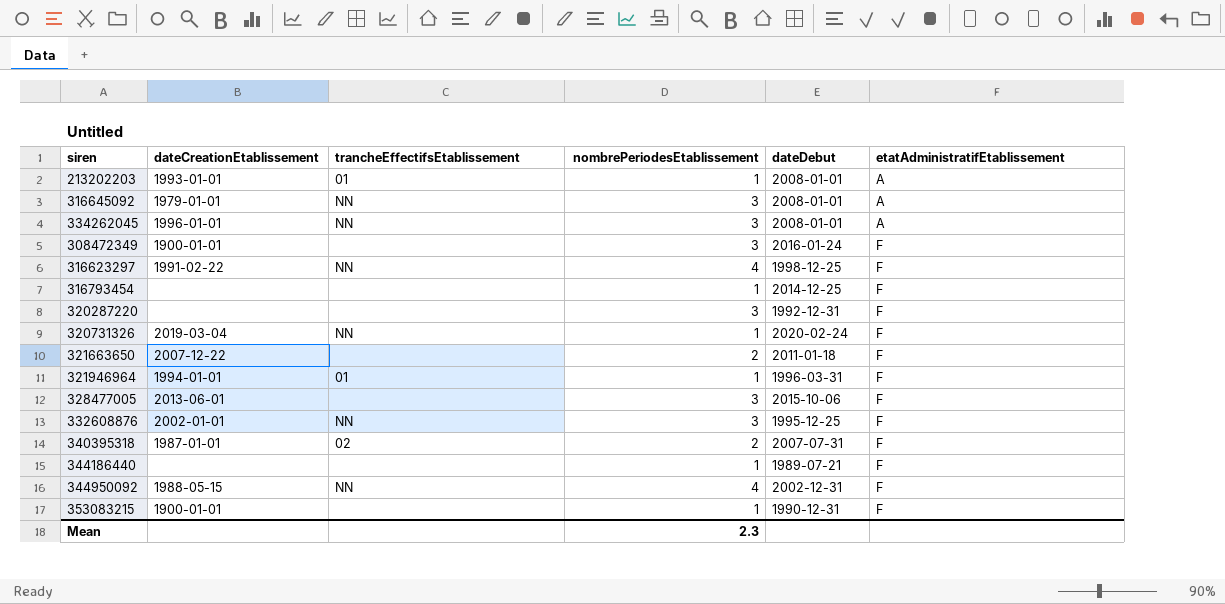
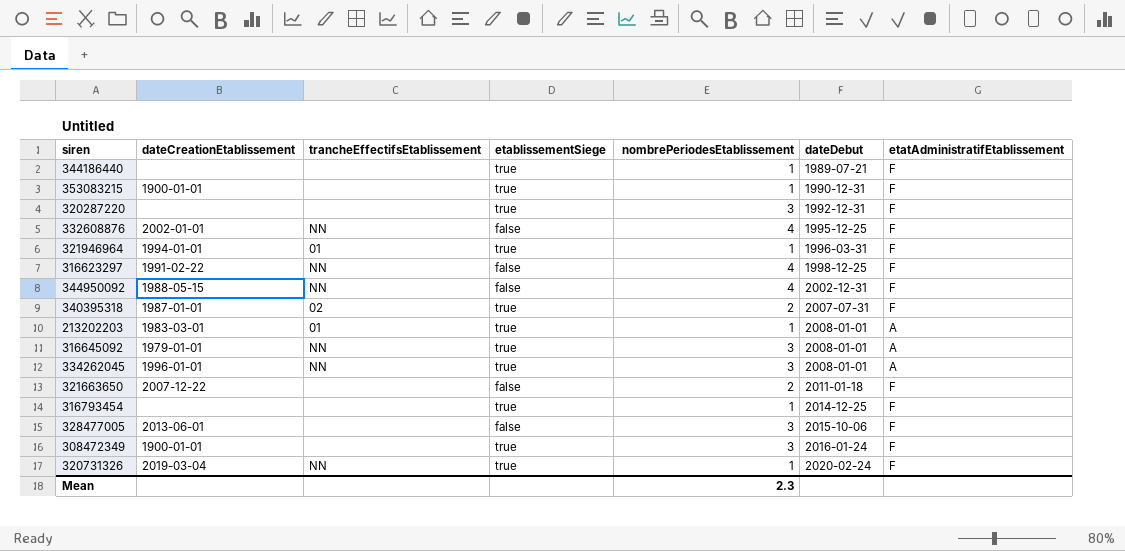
row order: etatAdministratifEtablissement ascending -> dateDebut ascending
column etablissementSiege | position: none -> 4
332608876 | nombrePeriodesEtablissement: 3 -> 4
213202203 | dateCreationEtablissement: 1993-01-01 -> 1983-03-01

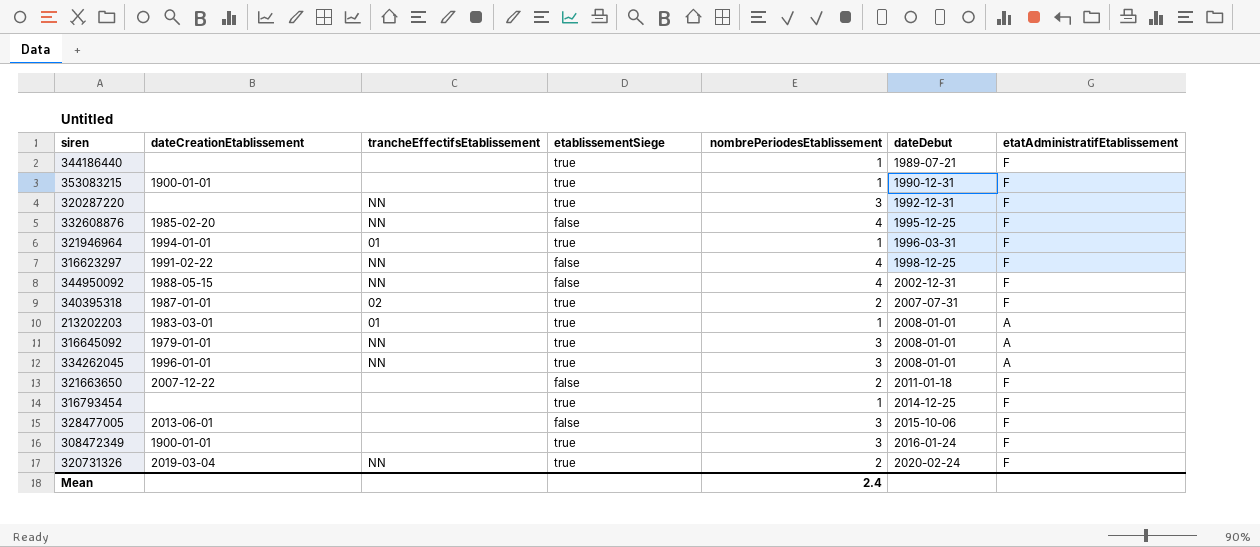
320287220 | trancheEffectifsEtablissement: none -> NN
332608876 | dateCreationEtablissement: 2002-01-01 -> 1985-02-20
320731326 | nombrePeriodesEtablissement: 1 -> 2
Mean | nombrePeriodesEtablissement: 2.3 -> 2.4

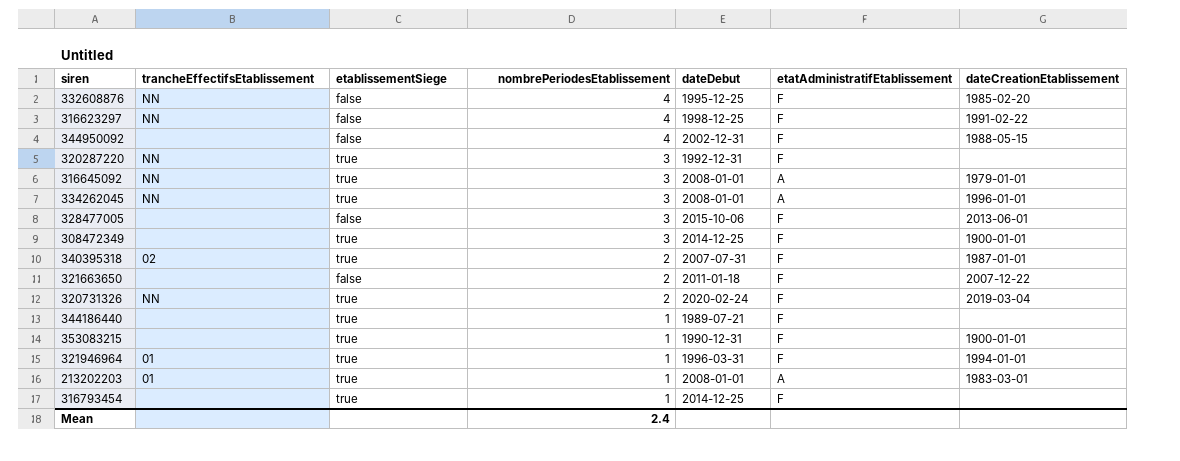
row order: dateDebut ascending -> nombrePeriodesEtablissement descending
column dateCreationEtablissement | position: 2 -> 7
344950092 | trancheEffectifsEtablissement: NN -> none
308472349 | dateDebut: 2016-01-24 -> 2014-12-25

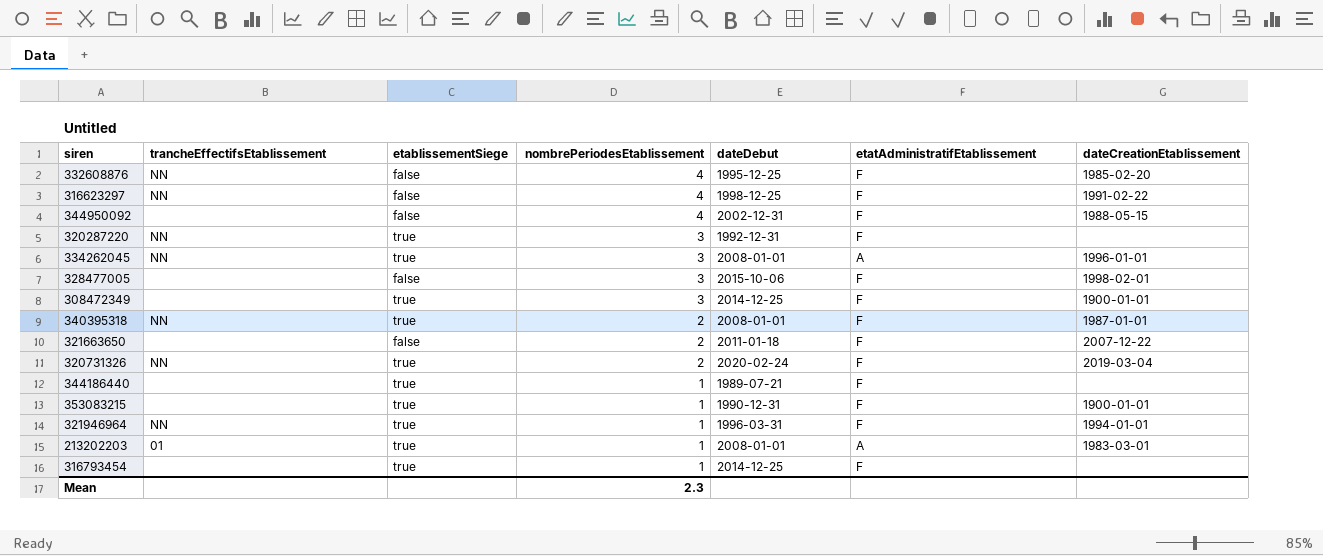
row 316645092: NN | true | 3 | 2008-01-01 | A | 1979-01-01 -> none
328477005 | dateCreationEtablissement: 2013-06-01 -> 1998-02-01
340395318 | trancheEffectifsEtablissement: 02 -> NN
340395318 | dateDebut: 2007-07-31 -> 2008-01-01
321946964 | trancheEffectifsEtablissement: 01 -> NN
Mean | nombrePeriodesEtablissement: 2.4 -> 2.3

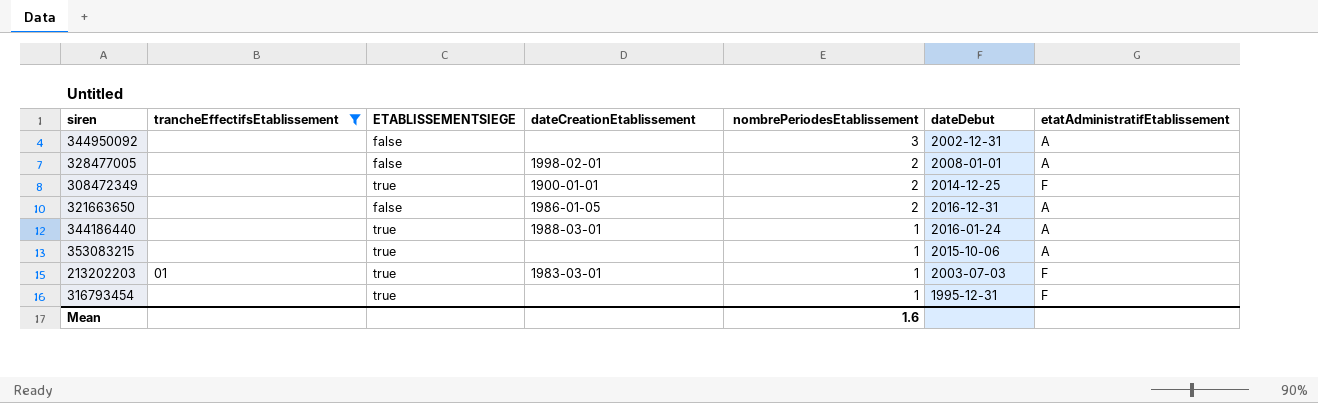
filter: none -> trancheEffectifsEtablissement != NN
column name: etablissementSiege -> ETABLISSEMENTSIEGE
column dateCreationEtablissement | position: 7 -> 4
344950092 | dateCreationEtablissement: 1988-05-15 -> none
344950092 | nombrePeriodesEtablissement: 4 -> 3
344950092 | etatAdministratifEtablissement: F -> A
328477005 | nombrePeriodesEtablissement: 3 -> 2
328477005 | dateDebut: 2015-10-06 -> 2008-01-01
328477005 | etatAdministratifEtablissement: F -> A
308472349 | nombrePeriodesEtablissement: 3 -> 2
321663650 | dateCreationEtablissement: 2007-12-22 -> 1986-01-05
321663650 | dateDebut: 2011-01-18 -> 2016-12-31
321663650 | etatAdministratifEtablissement: F -> A
344186440 | dateCreationEtablissement: none -> 1988-03-01
344186440 | dateDebut: 1989-07-21 -> 2016-01-24
344186440 | etatAdministratifEtablissement: F -> A
353083215 | dateCreationEtablissement: 1900-01-01 -> none
353083215 | dateDebut: 1990-12-31 -> 2015-10-06
353083215 | etatAdministratifEtablissement: F -> A
213202203 | dateDebut: 2008-01-01 -> 2003-07-03
213202203 | etatAdministratifEtablissement: A -> F
316793454 | dateDebut: 2014-12-25 -> 1995-12-31
Mean | nombrePeriodesEtablissement: 2.3 -> 1.6

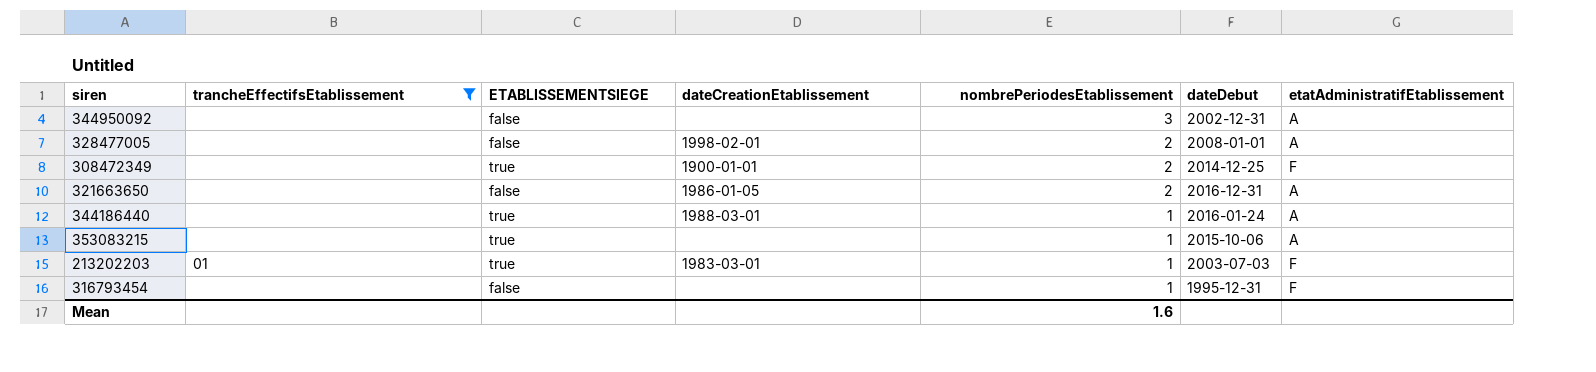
316793454 | ETABLISSEMENTSIEGE: true -> false

